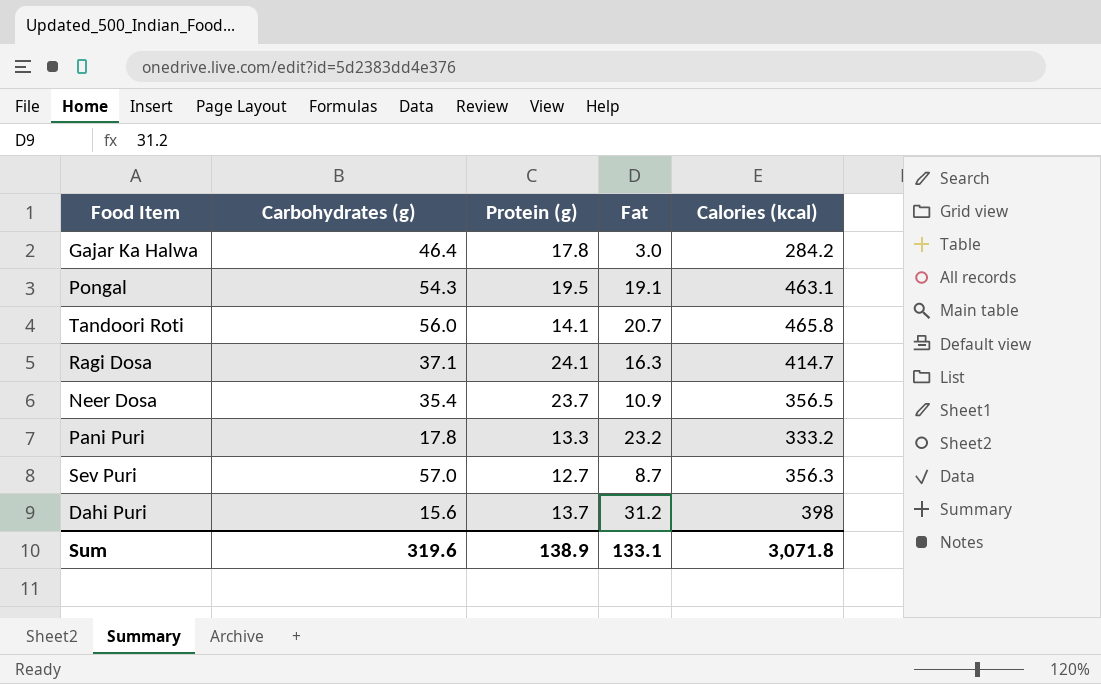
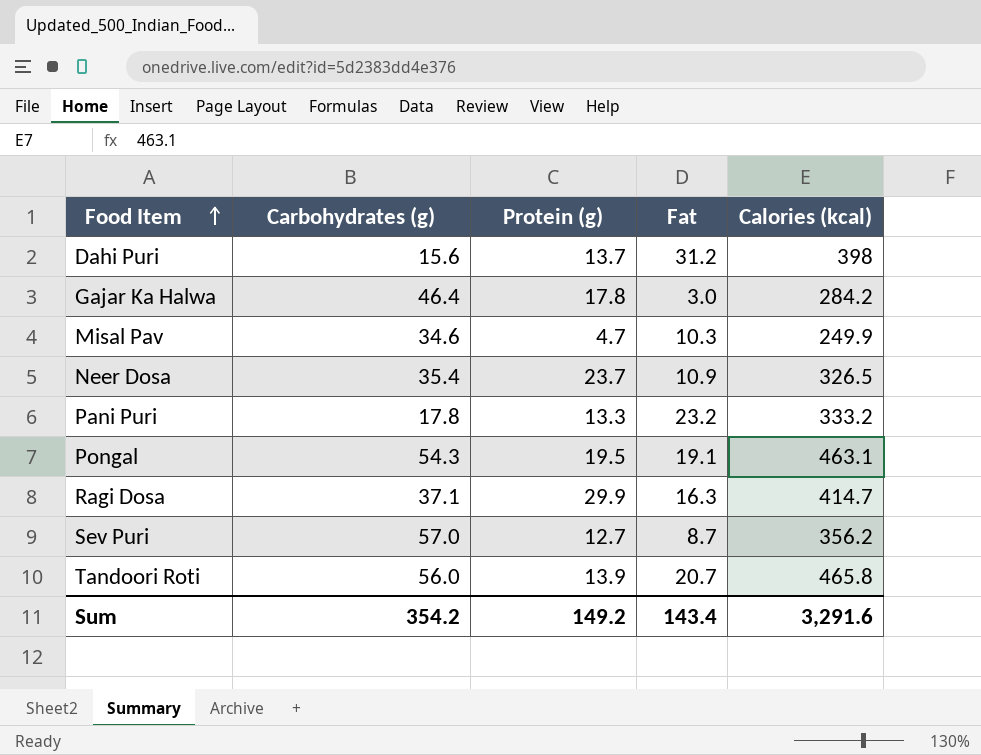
row order: none -> Food Item ascending
row Misal Pav: none -> 34.6 | 4.7 | 10.3 | 249.9
Neer Dosa | Calories (kcal): 356.5 -> 326.5
Ragi Dosa | Protein (g): 24.1 -> 29.9
Sev Puri | Calories (kcal): 356.3 -> 356.2
Tandoori Roti | Protein (g): 14.1 -> 13.9
Sum | Carbohydrates (g): 319.6 -> 354.2
Sum | Protein (g): 138.9 -> 149.2
Sum | Fat: 133.1 -> 143.4
Sum | Calories (kcal): 3,071.8 -> 3,291.6

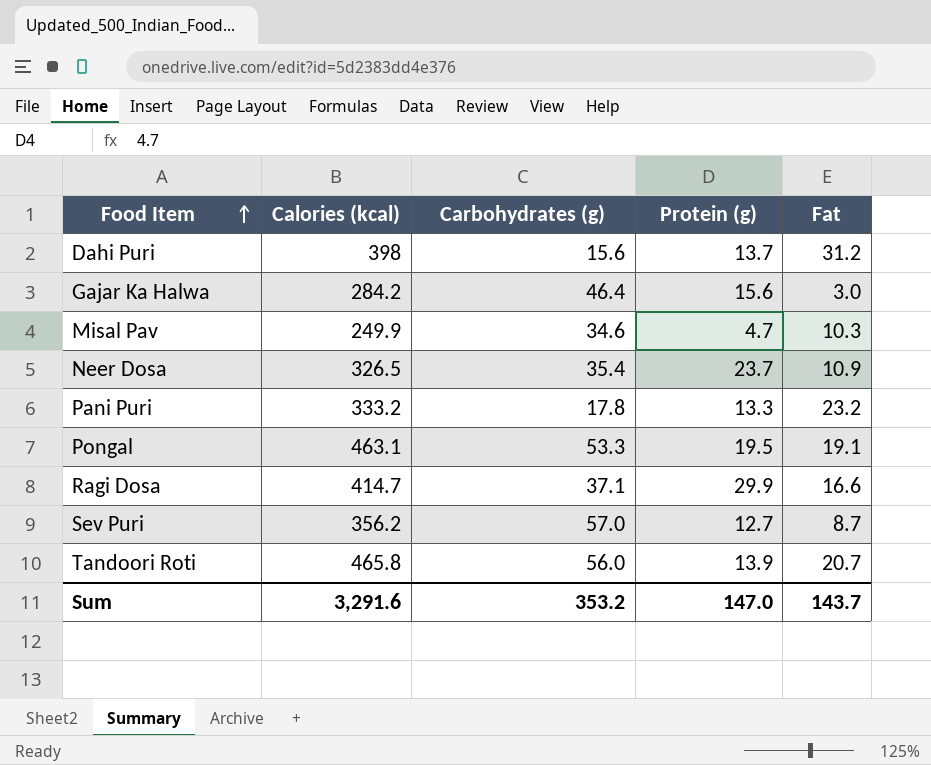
column Calories (kcal) | position: 5 -> 2
Gajar Ka Halwa | Protein (g): 17.8 -> 15.6
Pongal | Carbohydrates (g): 54.3 -> 53.3
Ragi Dosa | Fat: 16.3 -> 16.6
Sum | Carbohydrates (g): 354.2 -> 353.2
Sum | Protein (g): 149.2 -> 147.0
Sum | Fat: 143.4 -> 143.7

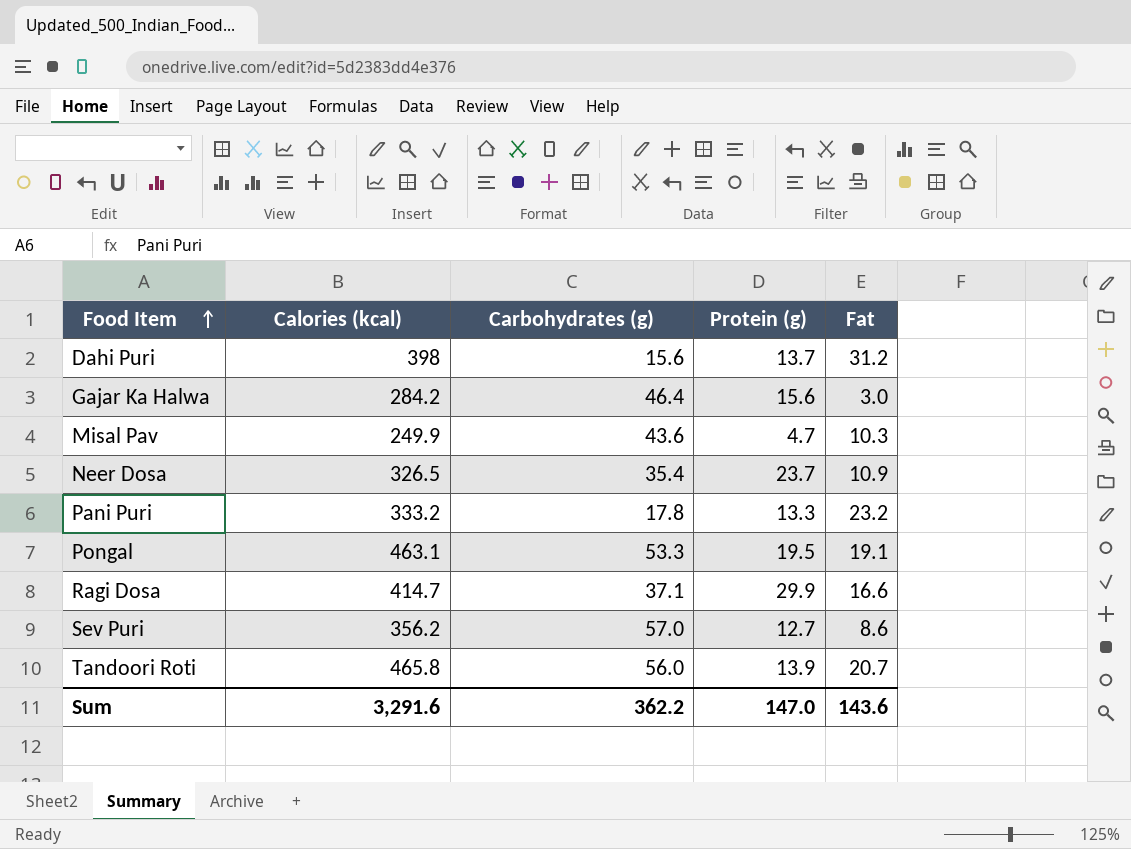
Misal Pav | Carbohydrates (g): 34.6 -> 43.6
Sev Puri | Fat: 8.7 -> 8.6
Sum | Carbohydrates (g): 353.2 -> 362.2
Sum | Fat: 143.7 -> 143.6

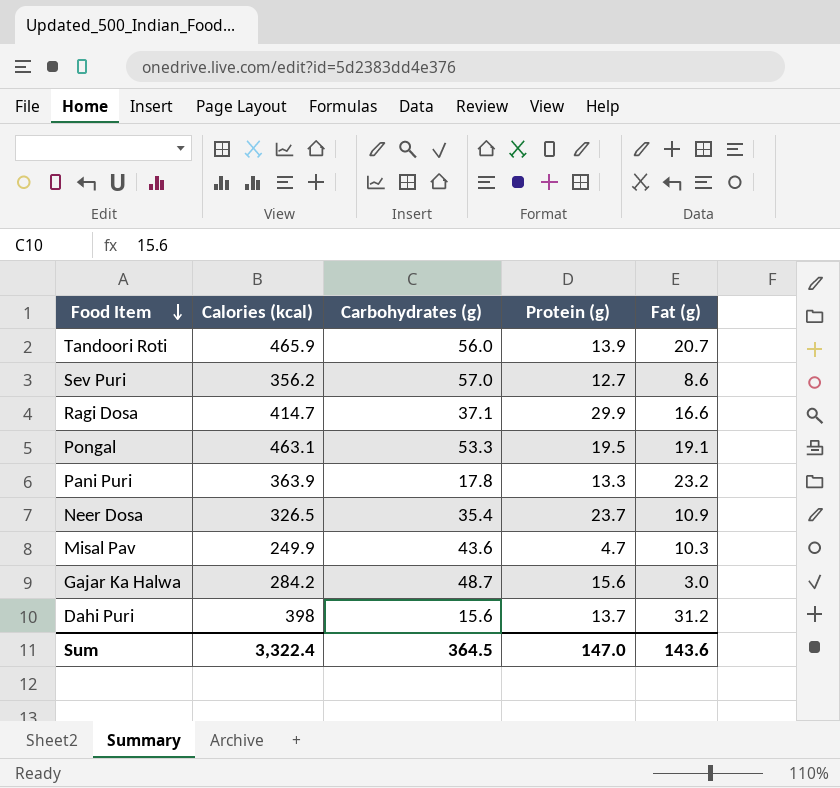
row order: Food Item ascending -> Food Item descending
column name: Fat -> Fat (g)
Tandoori Roti | Calories (kcal): 465.8 -> 465.9
Pani Puri | Calories (kcal): 333.2 -> 363.9
Gajar Ka Halwa | Carbohydrates (g): 46.4 -> 48.7
Sum | Calories (kcal): 3,291.6 -> 3,322.4
Sum | Carbohydrates (g): 362.2 -> 364.5

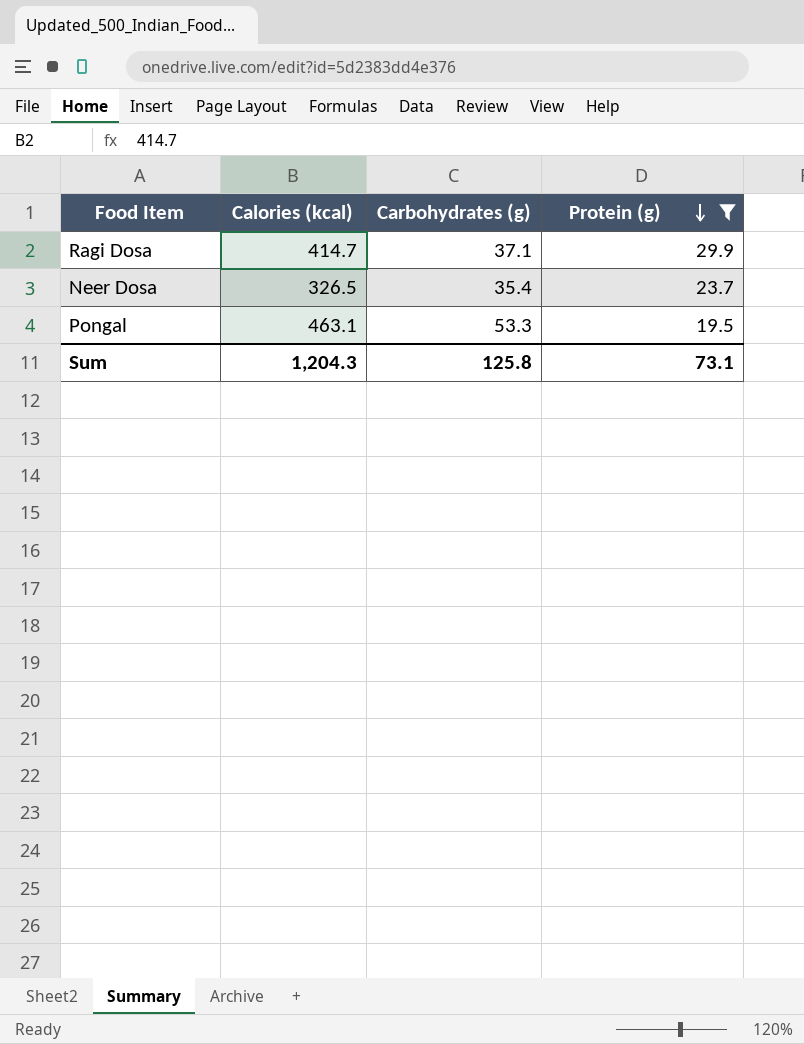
filter: none -> Protein (g) >= 19.5
row order: Food Item descending -> Protein (g) descending
column Fat (g) | position: 5 -> none
Sum | Calories (kcal): 3,322.4 -> 1,204.3
Sum | Carbohydrates (g): 364.5 -> 125.8
Sum | Protein (g): 147.0 -> 73.1

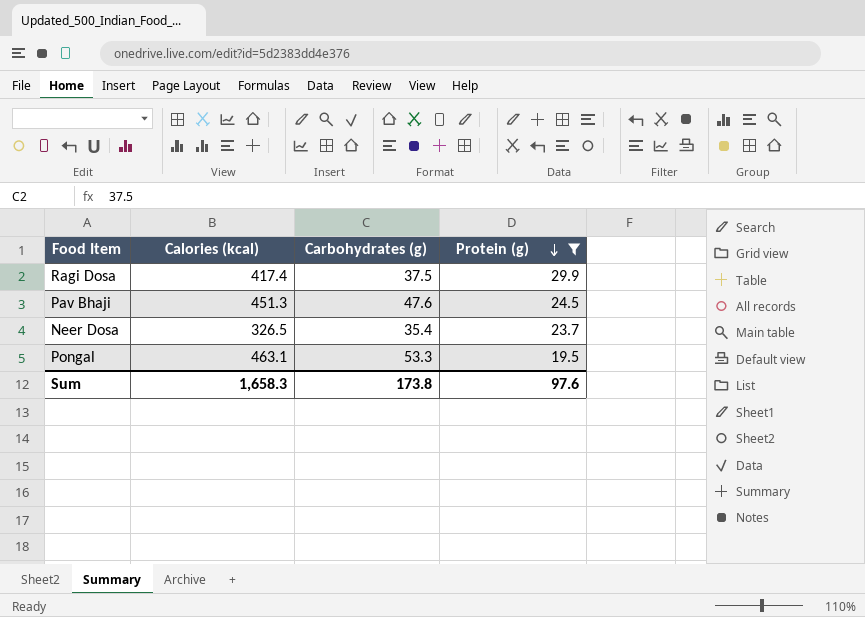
Ragi Dosa | Calories (kcal): 414.7 -> 417.4
Ragi Dosa | Carbohydrates (g): 37.1 -> 37.5
row Pav Bhaji: none -> 451.3 | 47.6 | 24.5
Sum | Calories (kcal): 1,204.3 -> 1,658.3
Sum | Carbohydrates (g): 125.8 -> 173.8
Sum | Protein (g): 73.1 -> 97.6

